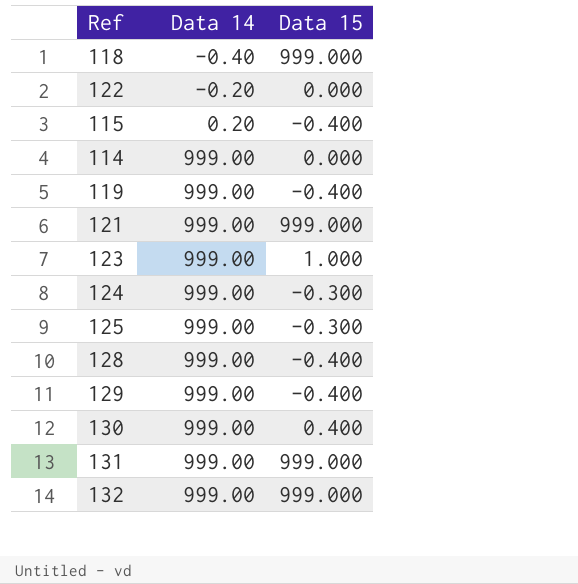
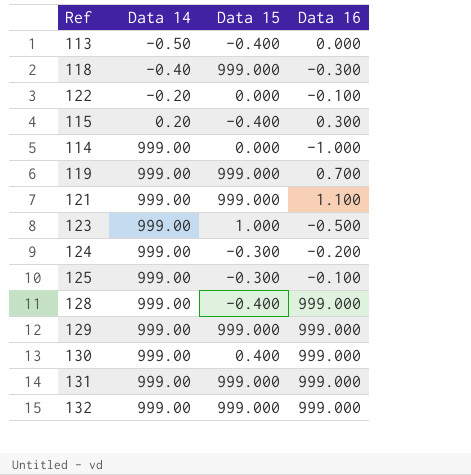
column Data 16 | position: none -> 4
row 113: none -> -0.50 | -0.400 | 0.000
119 | Data 15: -0.400 -> 999.000
129 | Data 15: -0.400 -> 999.000

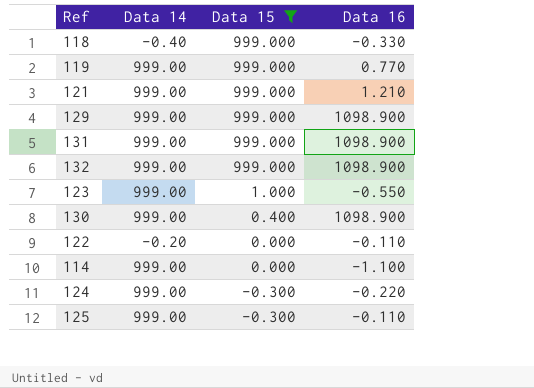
filter: none -> Data 15 != -0.400
row order: Data 14 ascending -> Data 15 descending
118 | Data 16: -0.300 -> -0.330
119 | Data 16: 0.700 -> 0.770
121 | Data 16: 1.100 -> 1.210
129 | Data 16: 999.000 -> 1098.900
131 | Data 16: 999.000 -> 1098.900
132 | Data 16: 999.000 -> 1098.900
123 | Data 16: -0.500 -> -0.550
130 | Data 16: 999.000 -> 1098.900
122 | Data 16: -0.100 -> -0.110
114 | Data 16: -1.000 -> -1.100
124 | Data 16: -0.200 -> -0.220
125 | Data 16: -0.100 -> -0.110

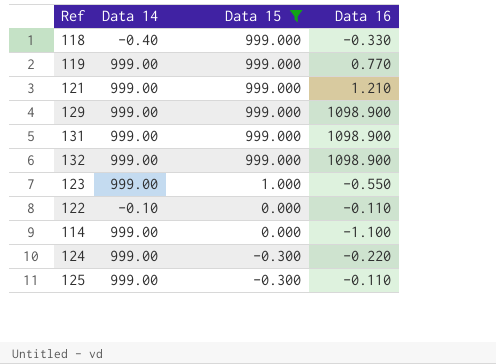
row 130: 999.00 | 0.400 | 1098.900 -> none
122 | Data 14: -0.20 -> -0.10

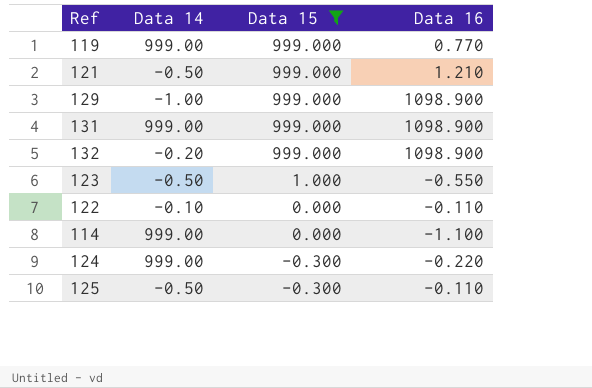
row 118: -0.40 | 999.000 | -0.330 -> none
121 | Data 14: 999.00 -> -0.50
129 | Data 14: 999.00 -> -1.00
132 | Data 14: 999.00 -> -0.20
123 | Data 14: 999.00 -> -0.50
125 | Data 14: 999.00 -> -0.50

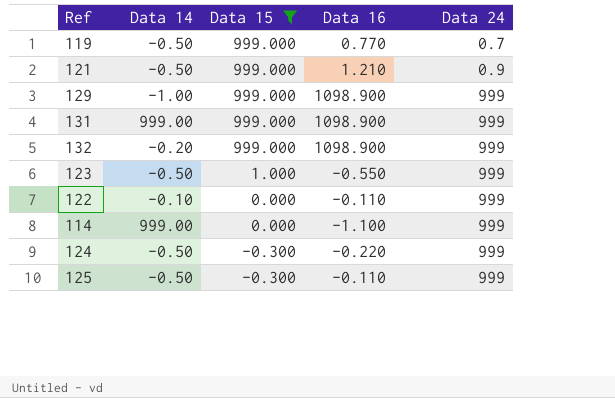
column Data 24 | position: none -> 5
119 | Data 14: 999.00 -> -0.50
124 | Data 14: 999.00 -> -0.50

